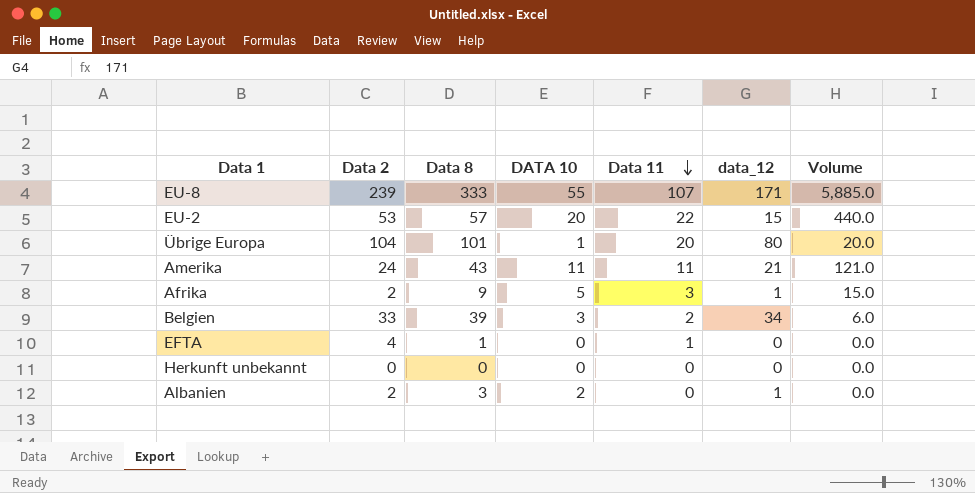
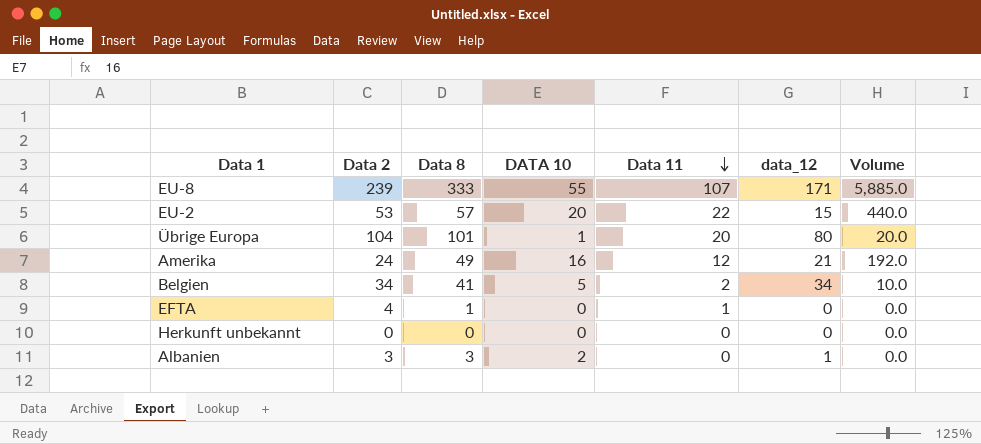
row Afrika: 2 | 9 | 5 | 3 | 1 | 15.0 -> none
Amerika | Data 8: 43 -> 49
Amerika | DATA 10: 11 -> 16
Amerika | Data 11: 11 -> 12
Amerika | Volume: 121.0 -> 192.0
Belgien | Data 2: 33 -> 34
Belgien | Data 8: 39 -> 41
Belgien | DATA 10: 3 -> 5
Belgien | Volume: 6.0 -> 10.0
Albanien | Data 2: 2 -> 3

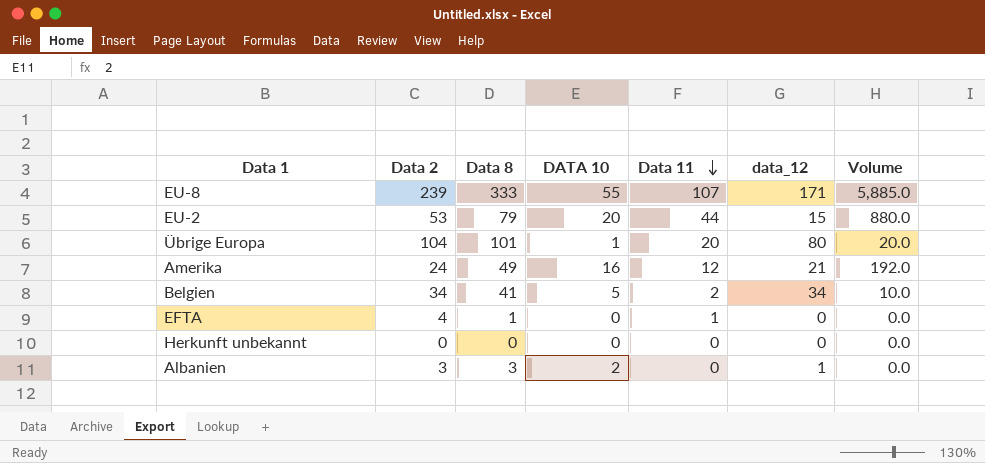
EU-2 | Data 8: 57 -> 79
EU-2 | Data 11: 22 -> 44
EU-2 | Volume: 440.0 -> 880.0

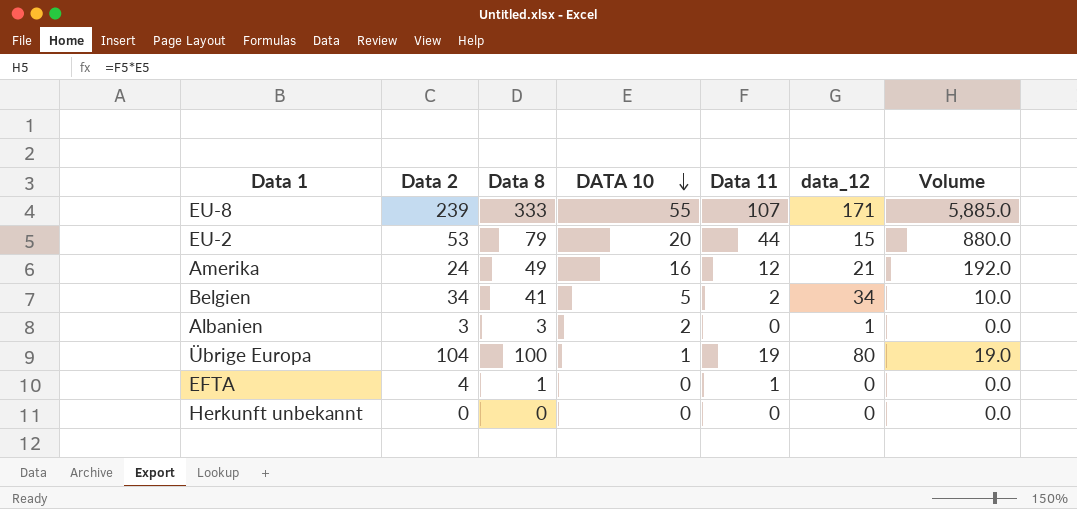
row order: Data 11 descending -> DATA 10 descending
Übrige Europa | Data 8: 101 -> 100
Übrige Europa | Data 11: 20 -> 19
Übrige Europa | Volume: 20.0 -> 19.0

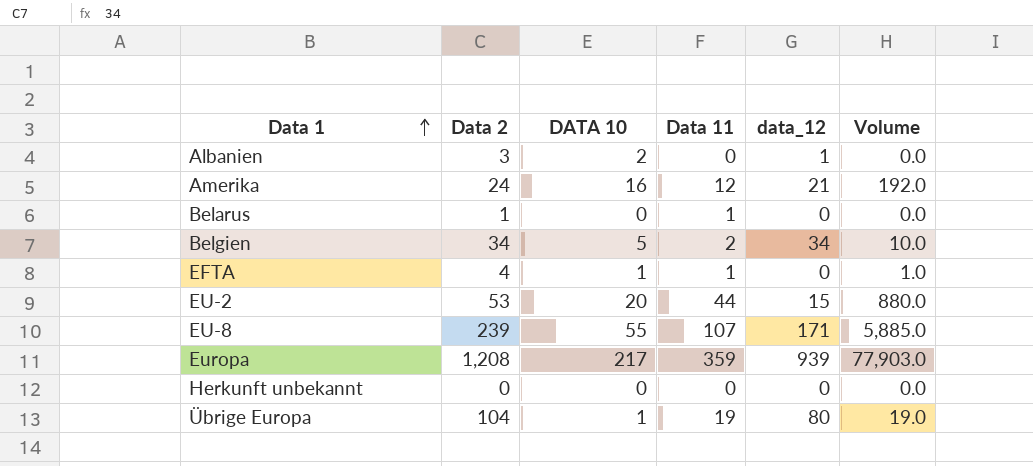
row order: DATA 10 descending -> Data 1 ascending
column Data 8 | formula: [DATA 10] + [Data 11] + [data_12] -> none
row Belarus: none -> 1 | 0 | 1 | 0 | 0.0
EFTA | DATA 10: 0 -> 1
EFTA | Volume: 0.0 -> 1.0
row Europa: none -> 1,208 | 217 | 359 | 939 | 77,903.0

